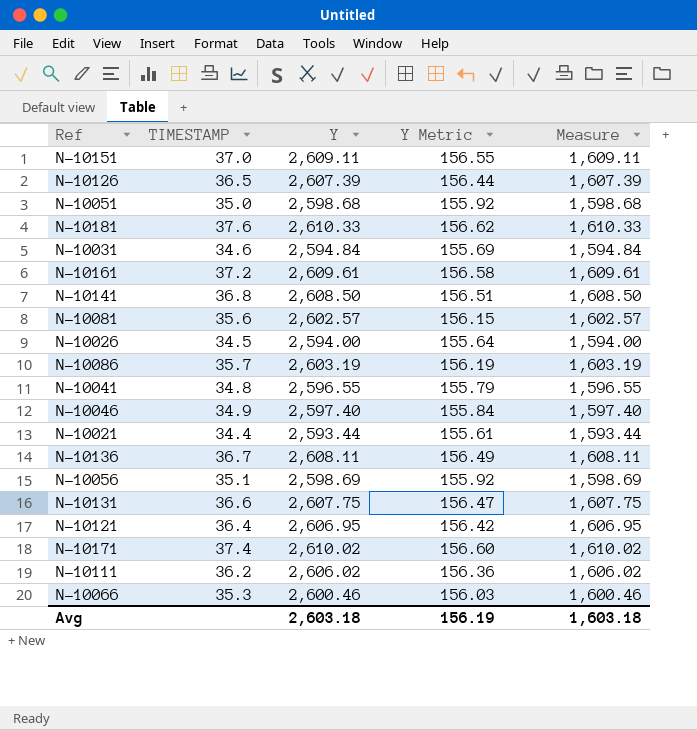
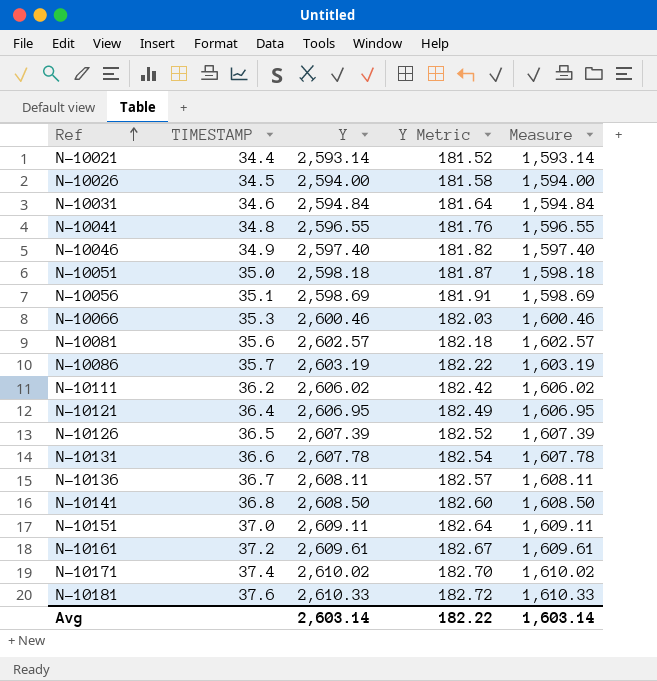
row order: none -> Ref ascending
column Y Metric | formula: [Y] * 0.06 -> [Y] * 0.07
N-10021 | Y: 2,593.44 -> 2,593.14
N-10021 | Measure: 1,593.44 -> 1,593.14
N-10051 | Y: 2,598.68 -> 2,598.18
N-10051 | Measure: 1,598.68 -> 1,598.18
N-10131 | Y: 2,607.75 -> 2,607.78
N-10131 | Measure: 1,607.75 -> 1,607.78
Avg | Y: 2,603.18 -> 2,603.14
Avg | Y Metric: 156.19 -> 182.22
Avg | Measure: 1,603.18 -> 1,603.14

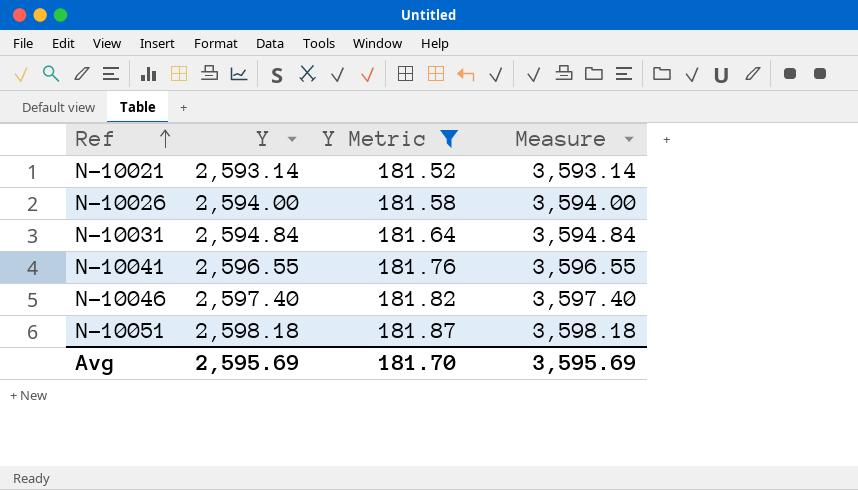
filter: none -> Y Metric <= 181.87
column TIMESTAMP | position: 2 -> none
column Measure | formula: [Y] - 1000 -> [Y] + 1000
Avg | Y: 2,603.14 -> 2,595.69
Avg | Y Metric: 182.22 -> 181.70
Avg | Measure: 1,603.14 -> 3,595.69

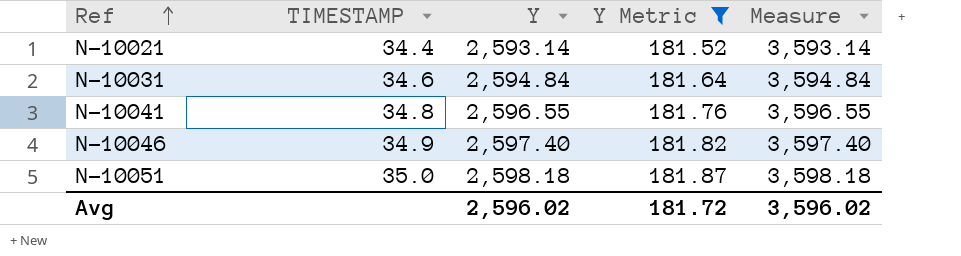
column TIMESTAMP | position: none -> 2
row N-10026: 2,594.00 | 181.58 | 3,594.00 -> none
Avg | Y: 2,595.69 -> 2,596.02
Avg | Y Metric: 181.70 -> 181.72
Avg | Measure: 3,595.69 -> 3,596.02

